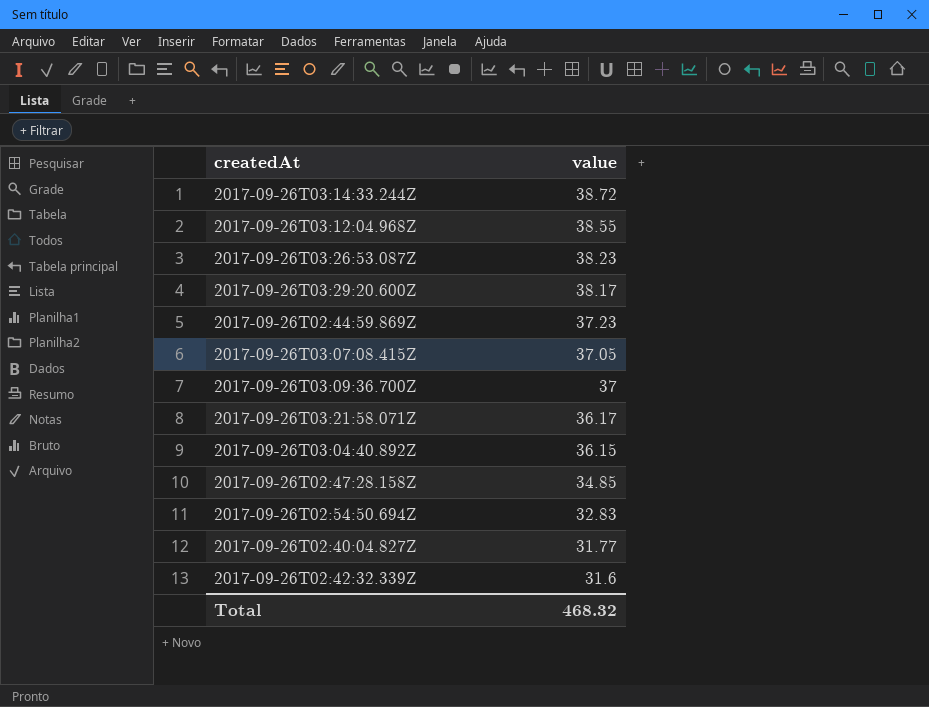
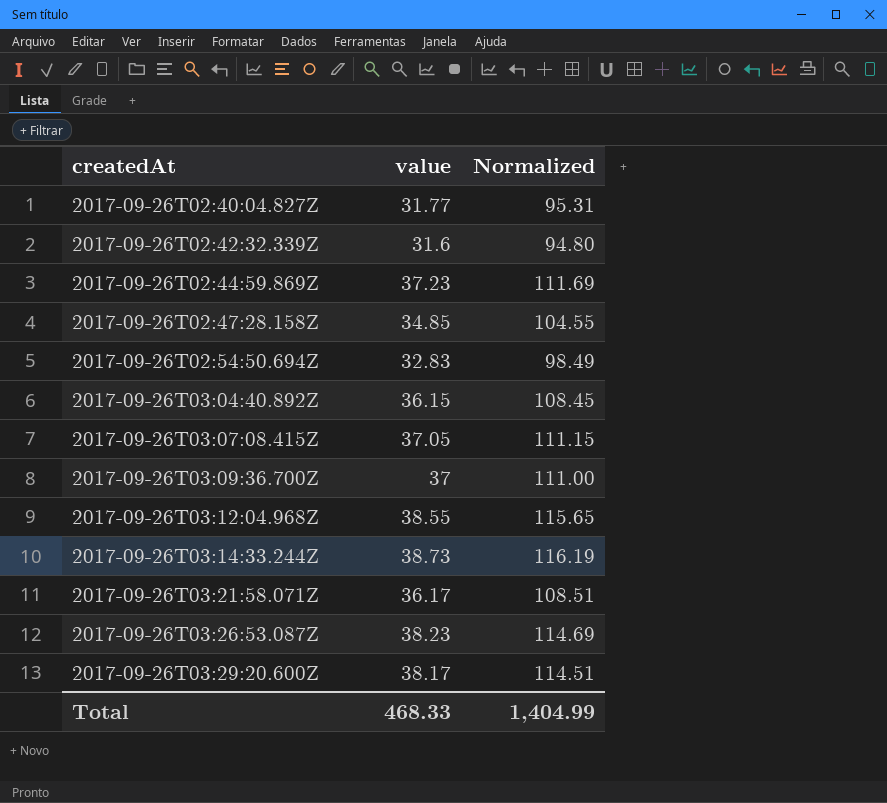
row order: value descending -> createdAt ascending
column Normalized | formula: none -> [value] * 3
2017-09-26T03:14:33.244Z | value: 38.72 -> 38.73
Total | value: 468.32 -> 468.33

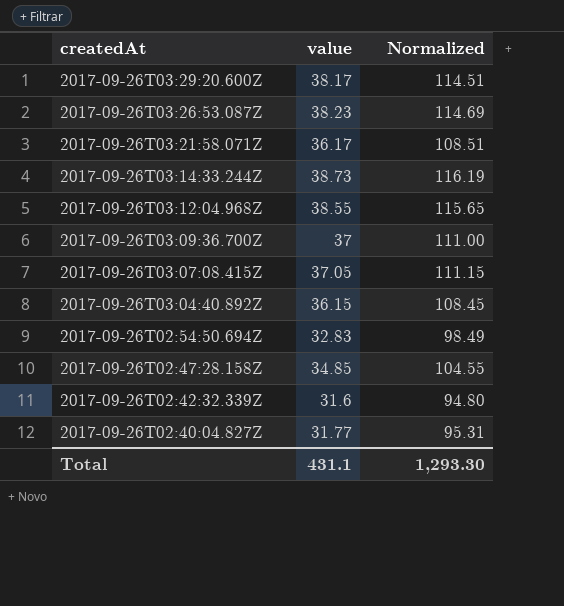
row order: createdAt ascending -> createdAt descending
row 2017-09-26T02:44:59.869Z: 37.23 | 111.69 -> none
Total | value: 468.33 -> 431.1
Total | Normalized: 1,404.99 -> 1,293.30

